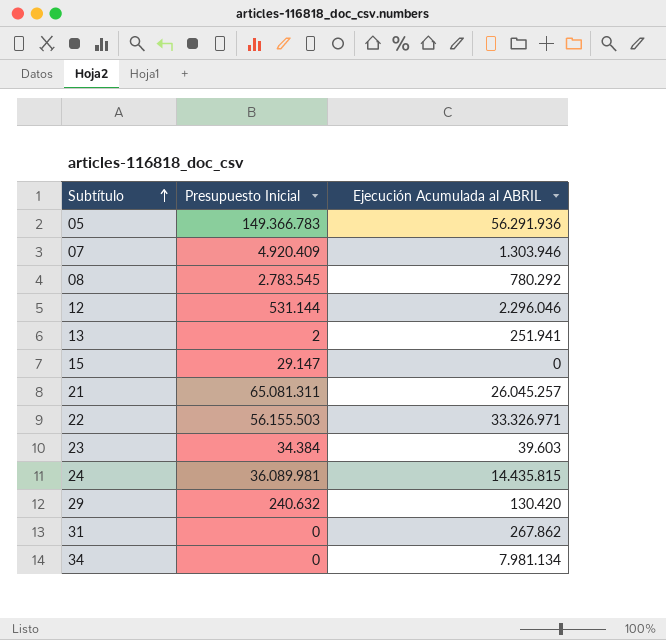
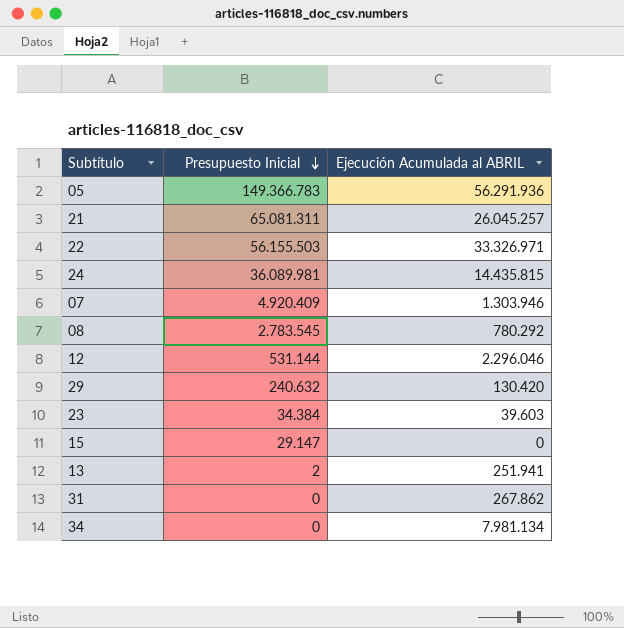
row order: Subtítulo ascending -> Presupuesto Inicial descending

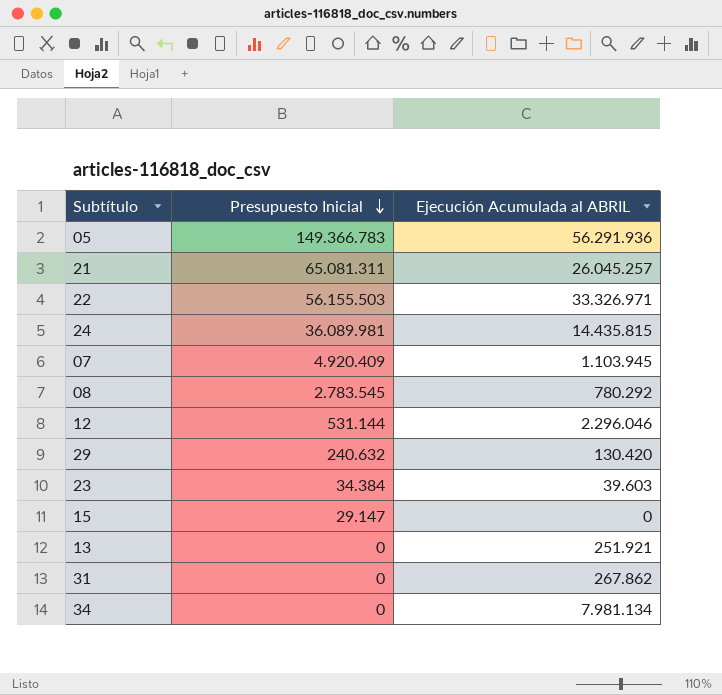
07 | Ejecución Acumulada al ABRIL: 1.303.946 -> 1.103.945
13 | Presupuesto Inicial: 2 -> 0
13 | Ejecución Acumulada al ABRIL: 251.941 -> 251.921

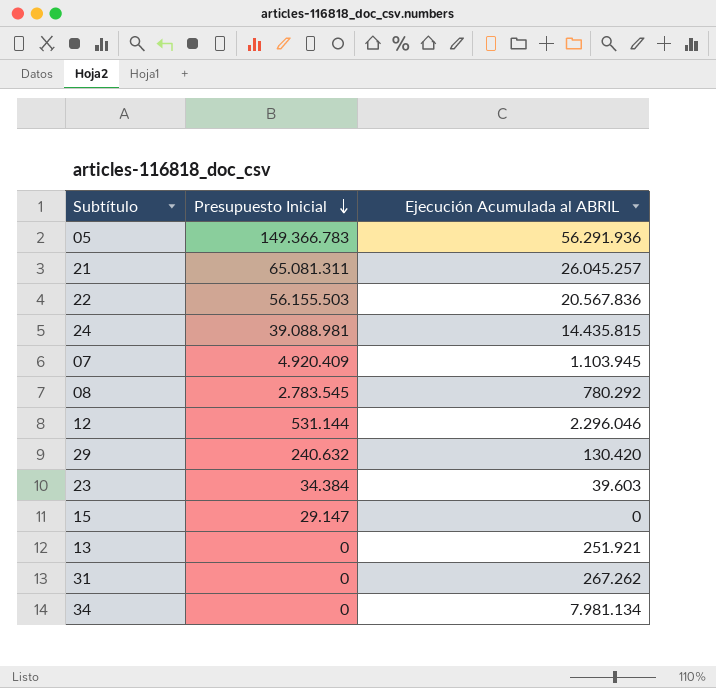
22 | Ejecución Acumulada al ABRIL: 33.326.971 -> 20.567.836
24 | Presupuesto Inicial: 36.089.981 -> 39.088.981
31 | Ejecución Acumulada al ABRIL: 267.862 -> 267.262

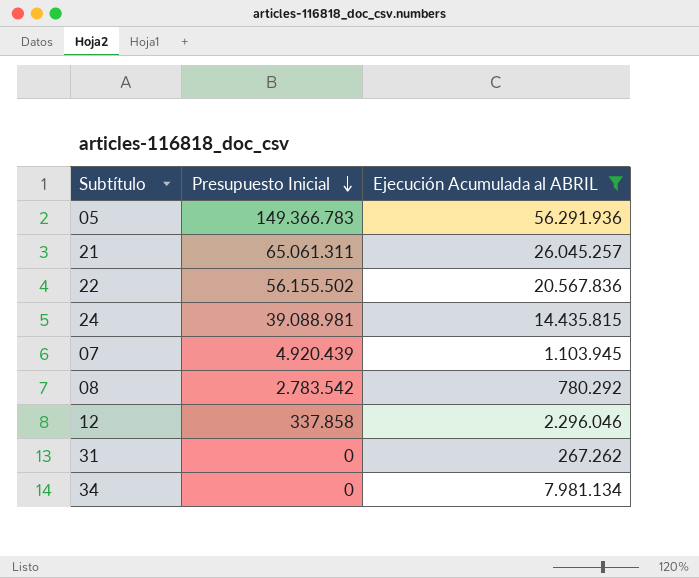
filter: none -> Ejecución Acumulada al ABRIL >= 267.262
21 | Presupuesto Inicial: 65.081.311 -> 65.061.311
22 | Presupuesto Inicial: 56.155.503 -> 56.155.502
07 | Presupuesto Inicial: 4.920.409 -> 4.920.439
08 | Presupuesto Inicial: 2.783.545 -> 2.783.542
12 | Presupuesto Inicial: 531.144 -> 337.858

